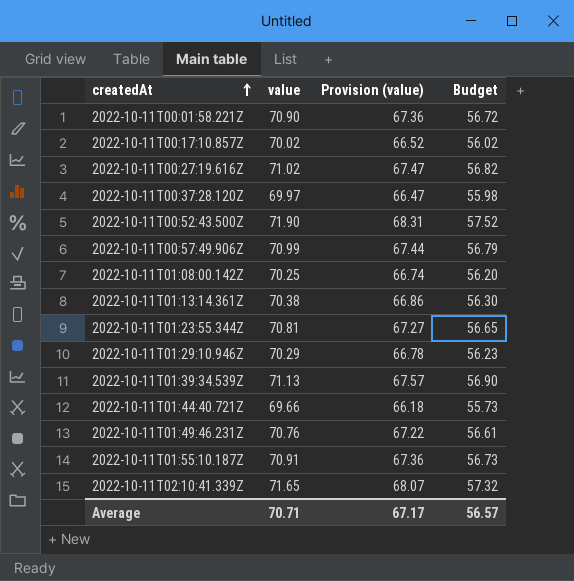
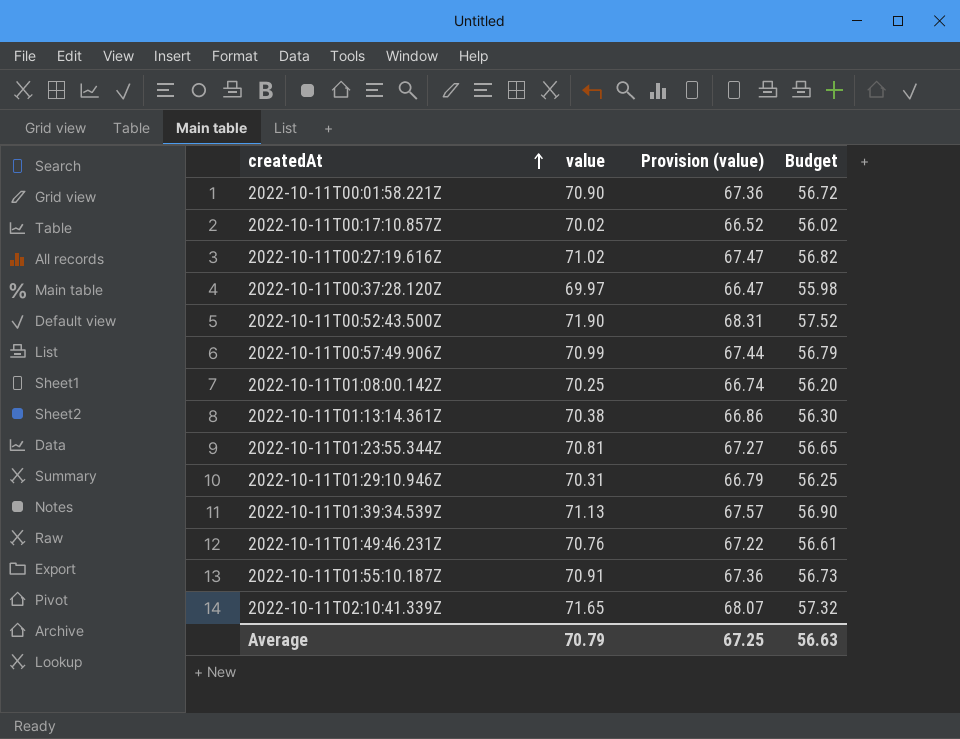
row 2022-10-11T01:44:40.721Z: 69.66 | 66.18 | 55.73 -> none
2022-10-11T01:29:10.946Z | value: 70.29 -> 70.31
2022-10-11T01:29:10.946Z | Provision (value): 66.78 -> 66.79
2022-10-11T01:29:10.946Z | Budget: 56.23 -> 56.25
Average | value: 70.71 -> 70.79
Average | Provision (value): 67.17 -> 67.25
Average | Budget: 56.57 -> 56.63

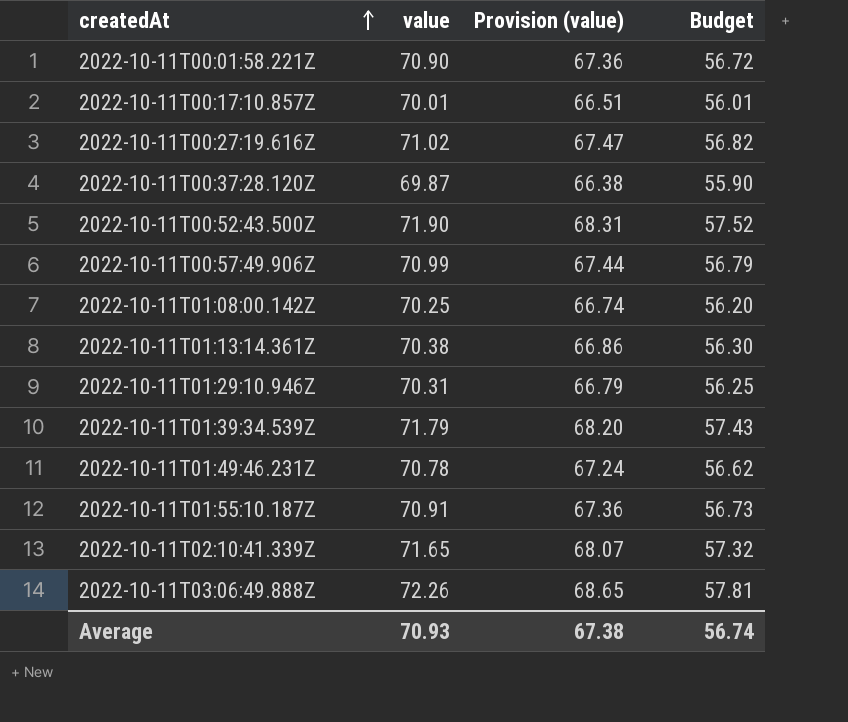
row 2022-10-11T01:23:55.344Z: 70.81 | 67.27 | 56.65 -> none
2022-10-11T00:17:10.857Z | value: 70.02 -> 70.01
2022-10-11T00:17:10.857Z | Provision (value): 66.52 -> 66.51
2022-10-11T00:17:10.857Z | Budget: 56.02 -> 56.01
2022-10-11T00:37:28.120Z | value: 69.97 -> 69.87
2022-10-11T00:37:28.120Z | Provision (value): 66.47 -> 66.38
2022-10-11T00:37:28.120Z | Budget: 55.98 -> 55.90
2022-10-11T01:39:34.539Z | value: 71.13 -> 71.79
2022-10-11T01:39:34.539Z | Provision (value): 67.57 -> 68.20
2022-10-11T01:39:34.539Z | Budget: 56.90 -> 57.43
2022-10-11T01:49:46.231Z | value: 70.76 -> 70.78
2022-10-11T01:49:46.231Z | Provision (value): 67.22 -> 67.24
2022-10-11T01:49:46.231Z | Budget: 56.61 -> 56.62
row 2022-10-11T03:06:49.888Z: none -> 72.26 | 68.65 | 57.81
Average | value: 70.79 -> 70.93
Average | Provision (value): 67.25 -> 67.38
Average | Budget: 56.63 -> 56.74

